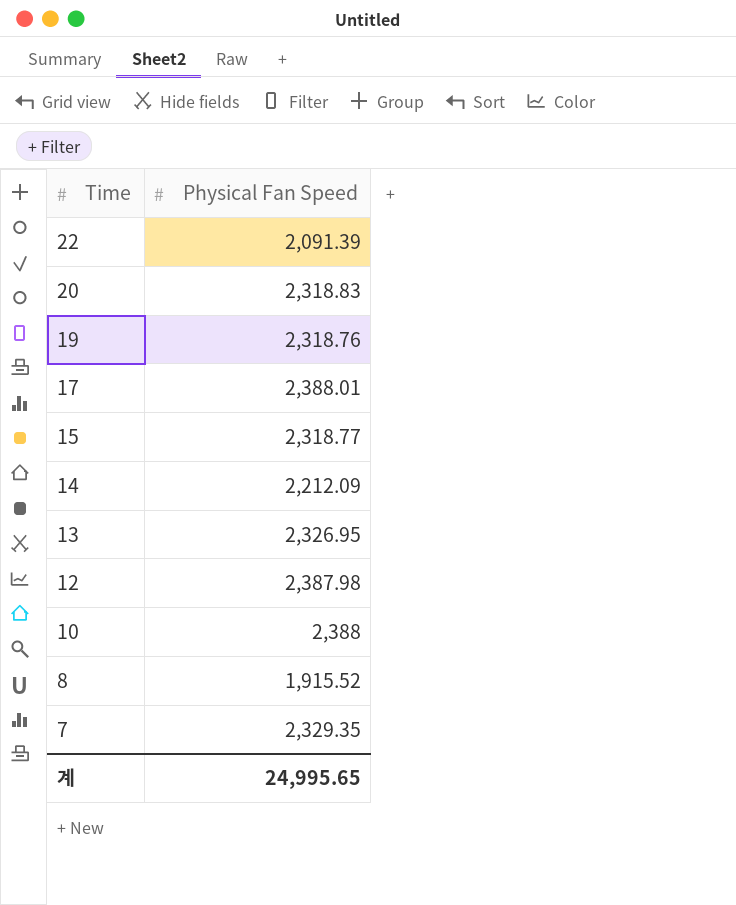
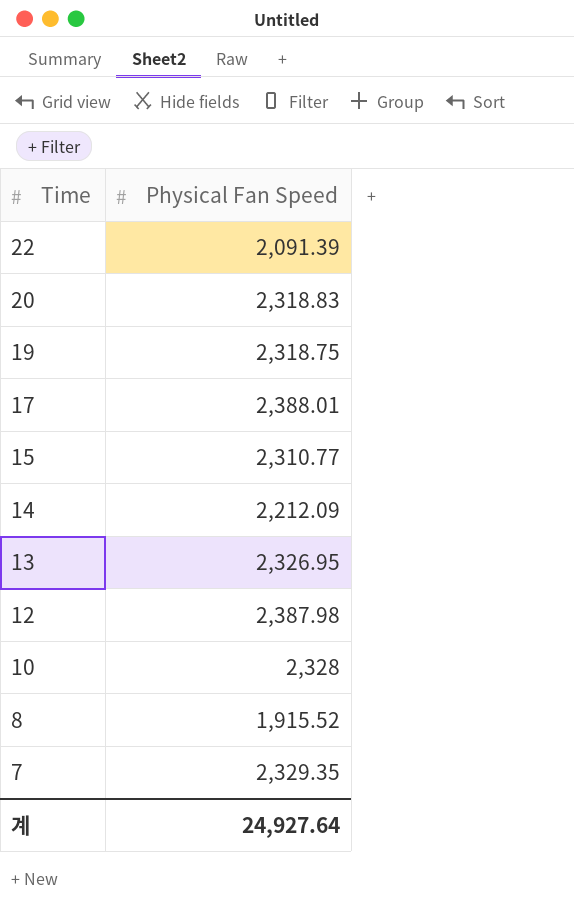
19 | Physical Fan Speed: 2,318.76 -> 2,318.75
15 | Physical Fan Speed: 2,318.77 -> 2,310.77
10 | Physical Fan Speed: 2,388 -> 2,328
계 | Physical Fan Speed: 24,995.65 -> 24,927.64

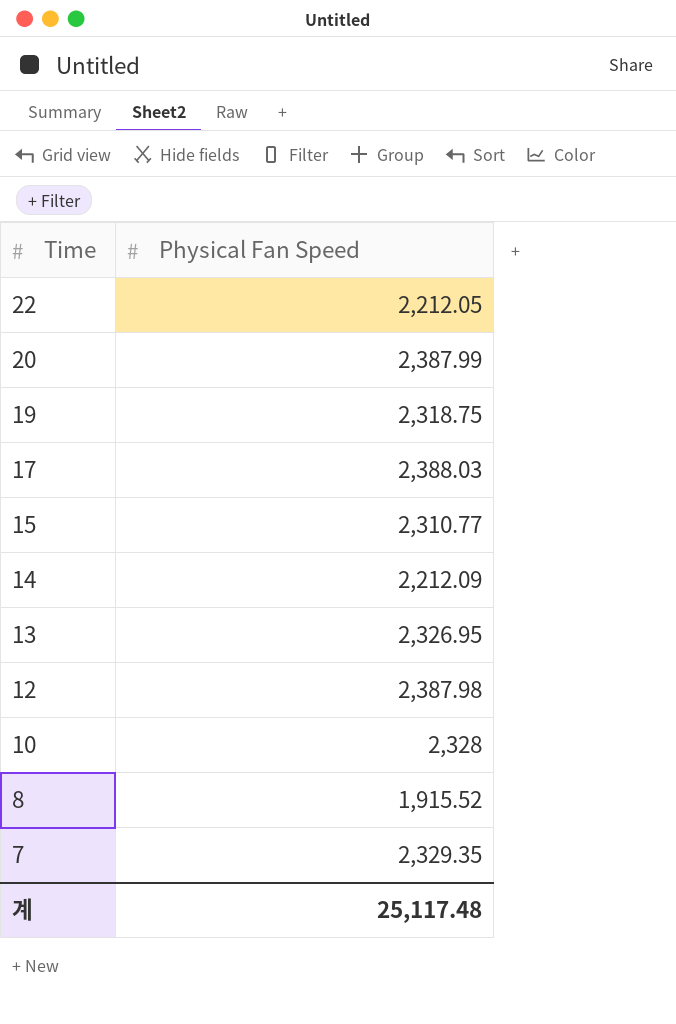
22 | Physical Fan Speed: 2,091.39 -> 2,212.05
20 | Physical Fan Speed: 2,318.83 -> 2,387.99
17 | Physical Fan Speed: 2,388.01 -> 2,388.03
계 | Physical Fan Speed: 24,927.64 -> 25,117.48

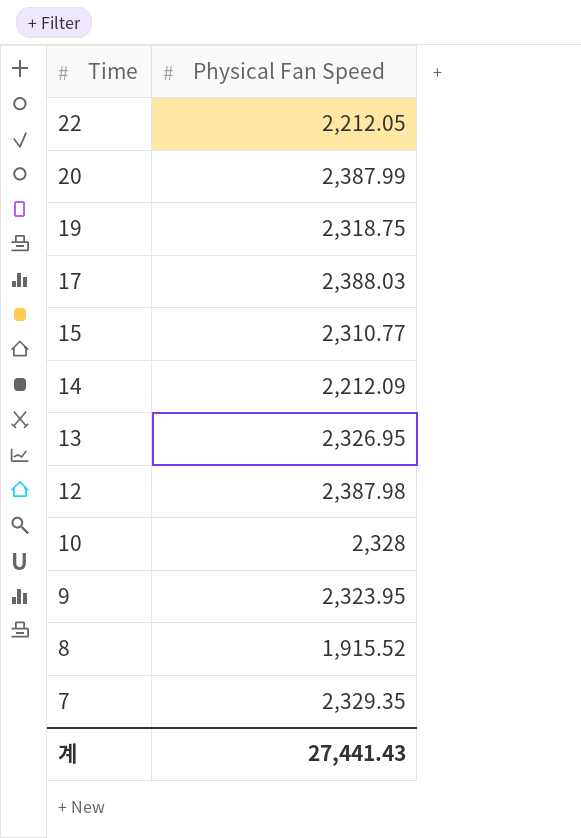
row 9: none -> 2,323.95
계 | Physical Fan Speed: 25,117.48 -> 27,441.43

